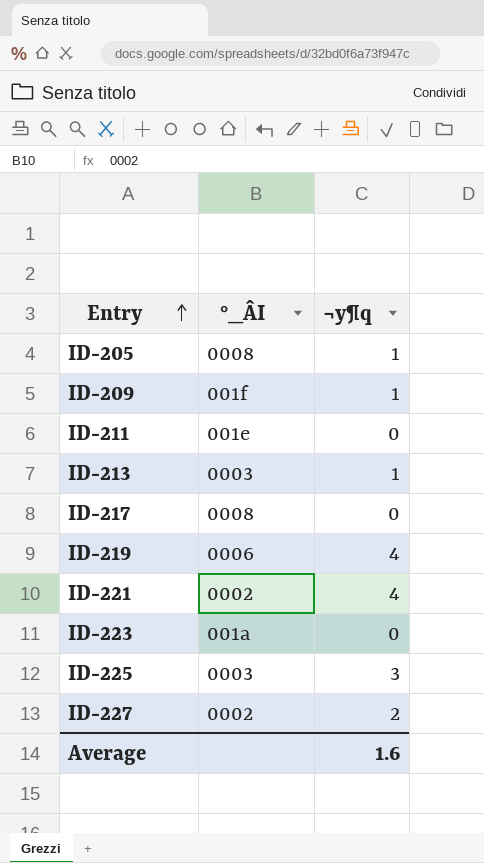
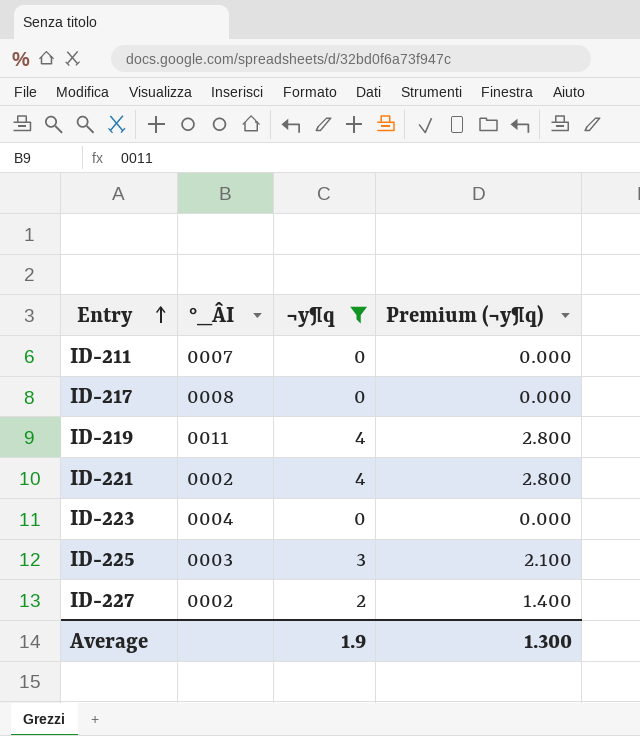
filter: none -> ¬y¶q != 1
column Premium (¬y¶q) | formula: none -> [¬y¶q] * 0.7
ID-211 | °_ÂI: 001e -> 0007
ID-219 | °_ÂI: 0006 -> 0011
ID-223 | °_ÂI: 001a -> 0004
Average | ¬y¶q: 1.6 -> 1.9

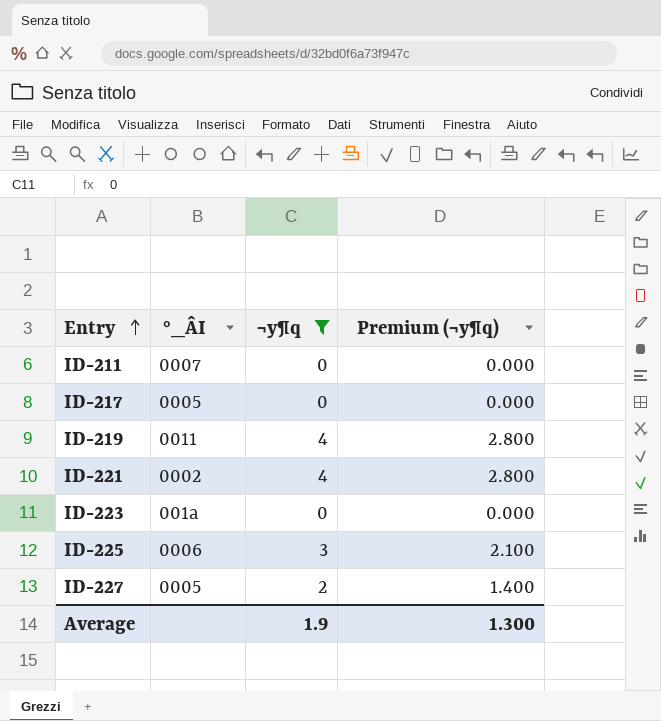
ID-217 | °_ÂI: 0008 -> 0005
ID-223 | °_ÂI: 0004 -> 001a
ID-225 | °_ÂI: 0003 -> 0006
ID-227 | °_ÂI: 0002 -> 0005

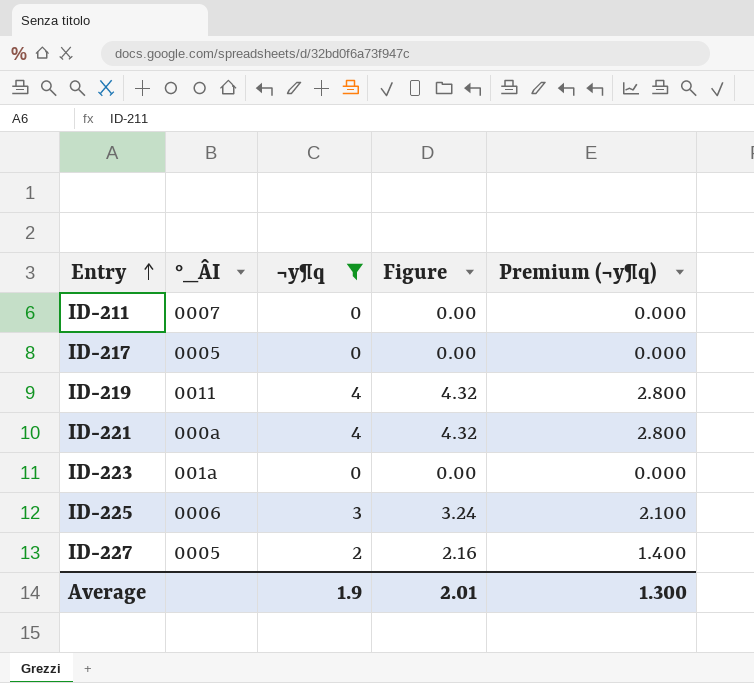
column Figure | formula: none -> [¬y¶q] * 1.08
ID-221 | °_ÂI: 0002 -> 000a

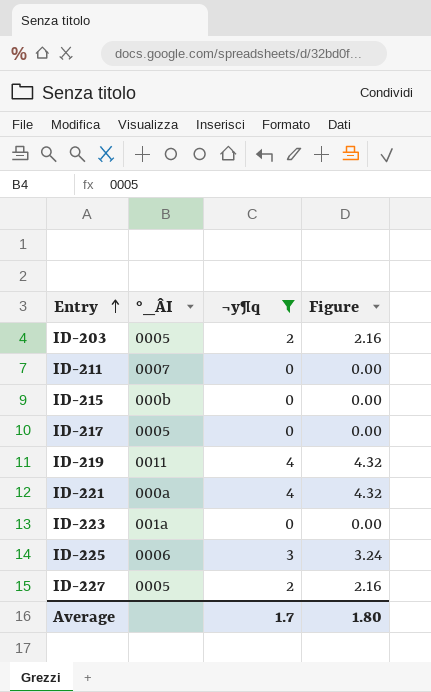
column Premium (¬y¶q) | formula: [¬y¶q] * 0.7 -> none
row ID-203: none -> 0005 | 2 | 2.16
row ID-215: none -> 000b | 0 | 0.00
Average | ¬y¶q: 1.9 -> 1.7
Average | Figure: 2.01 -> 1.80

